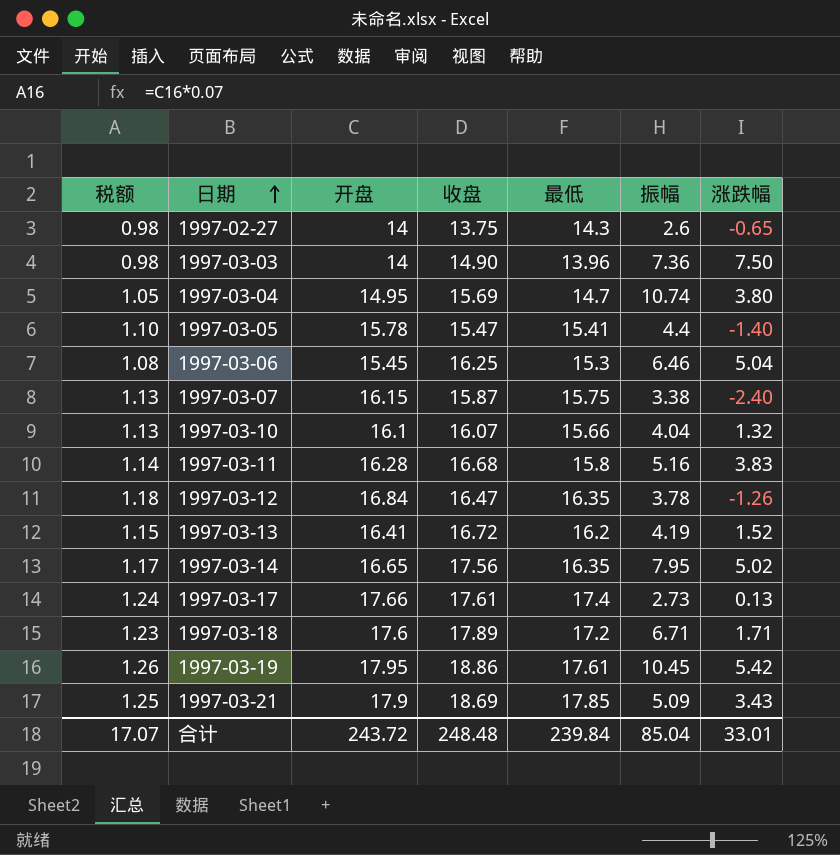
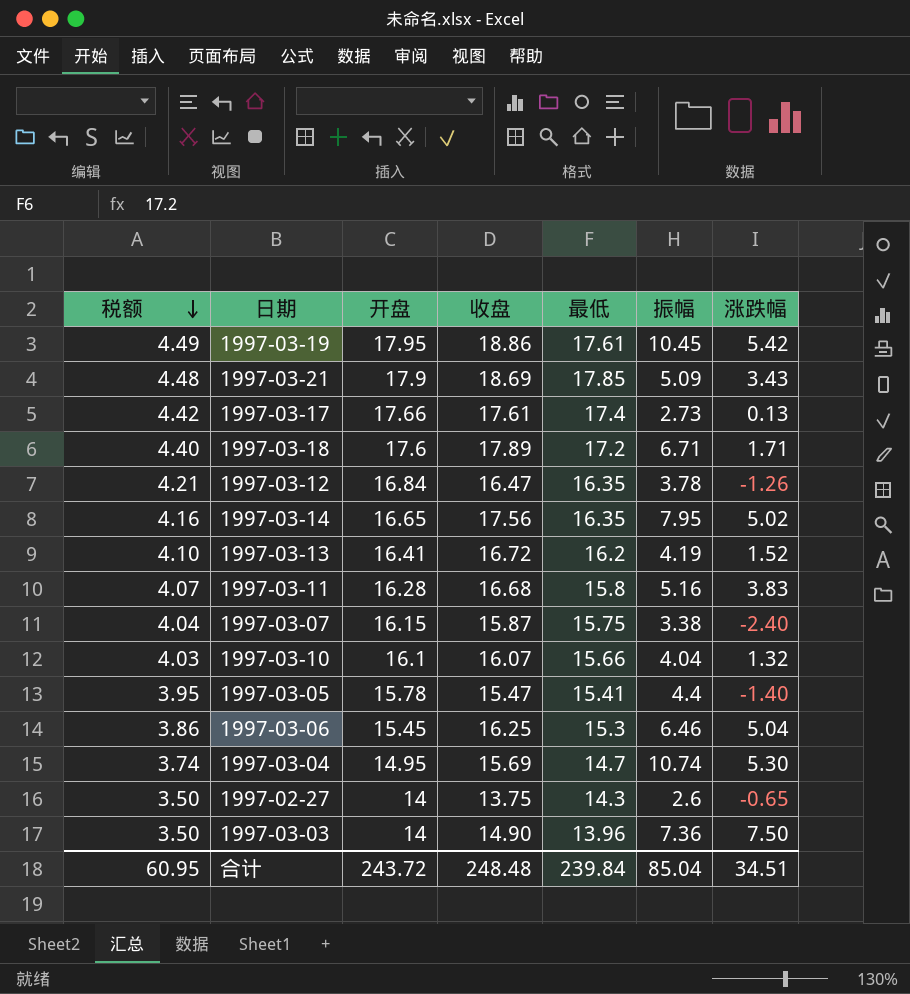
row order: 日期 ascending -> 税额 descending
column 税额 | formula: [开盘] * 0.07 -> [开盘] * 0.25
1997-03-04 | 涨跌幅: 3.80 -> 5.30
合计 | 税额: 17.07 -> 60.95
合计 | 涨跌幅: 33.01 -> 34.51

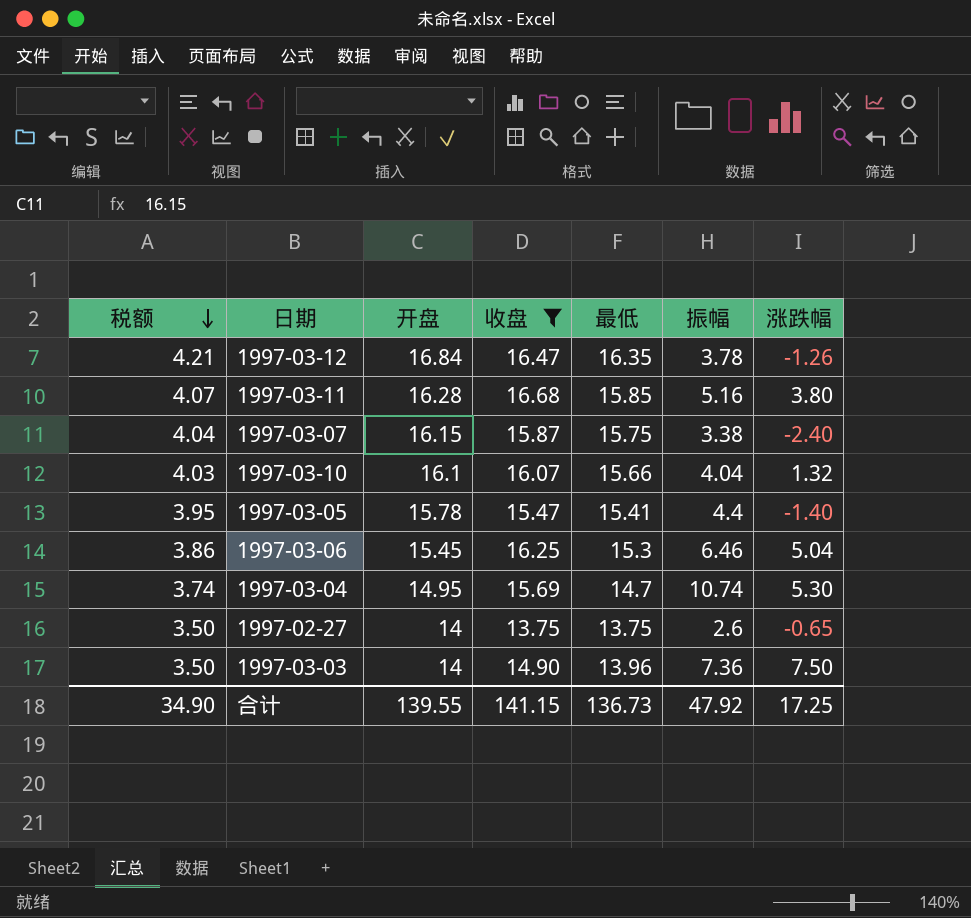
filter: none -> 收盘 <= 16.68
1997-03-11 | 最低: 15.8 -> 15.85
1997-03-11 | 涨跌幅: 3.83 -> 3.80
1997-02-27 | 最低: 14.3 -> 13.75
合计 | 税额: 60.95 -> 34.90
合计 | 开盘: 243.72 -> 139.55
合计 | 收盘: 248.48 -> 141.15
合计 | 最低: 239.84 -> 136.73
合计 | 振幅: 85.04 -> 47.92
合计 | 涨跌幅: 34.51 -> 17.25

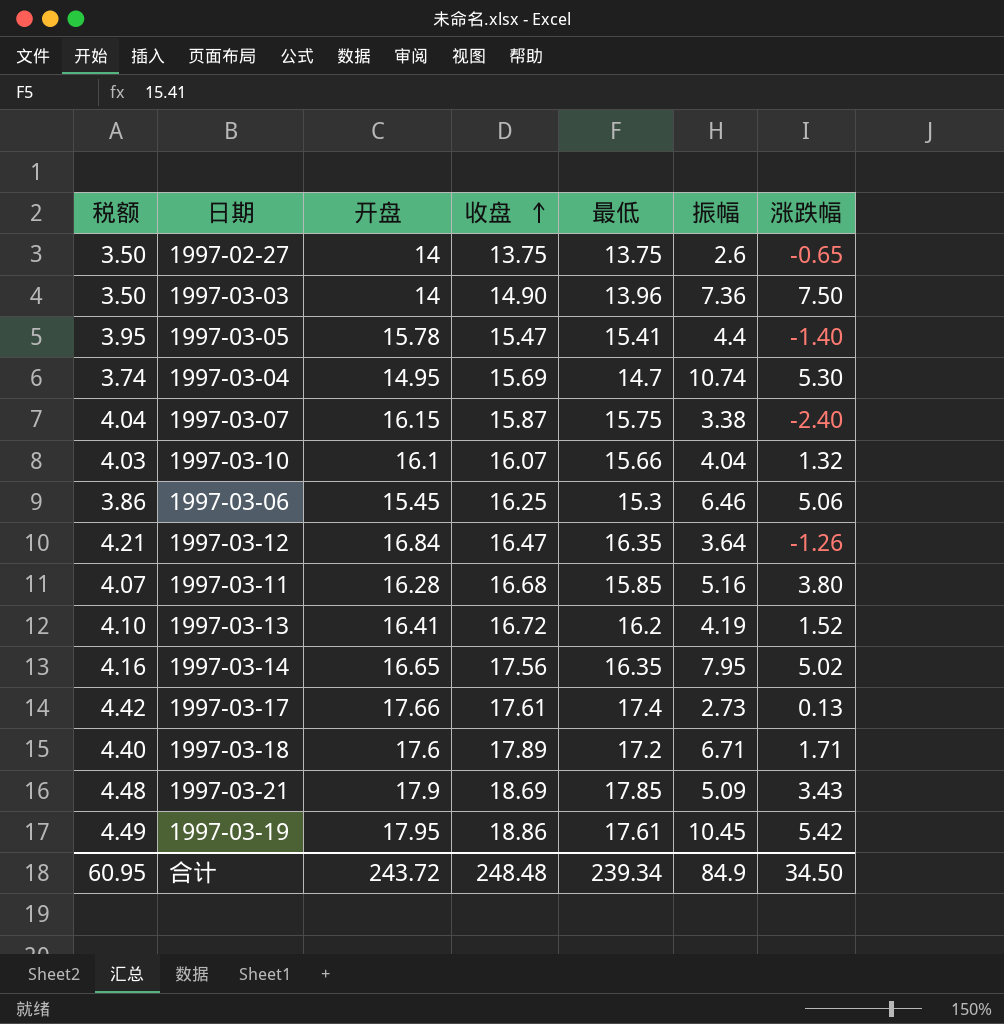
filter: 收盘 <= 16.68 -> none
row order: 税额 descending -> 收盘 ascending
1997-03-06 | 涨跌幅: 5.04 -> 5.06
1997-03-12 | 振幅: 3.78 -> 3.64
合计 | 税额: 34.90 -> 60.95
合计 | 开盘: 139.55 -> 243.72
合计 | 收盘: 141.15 -> 248.48
合计 | 最低: 136.73 -> 239.34
合计 | 振幅: 47.92 -> 84.9
合计 | 涨跌幅: 17.25 -> 34.50

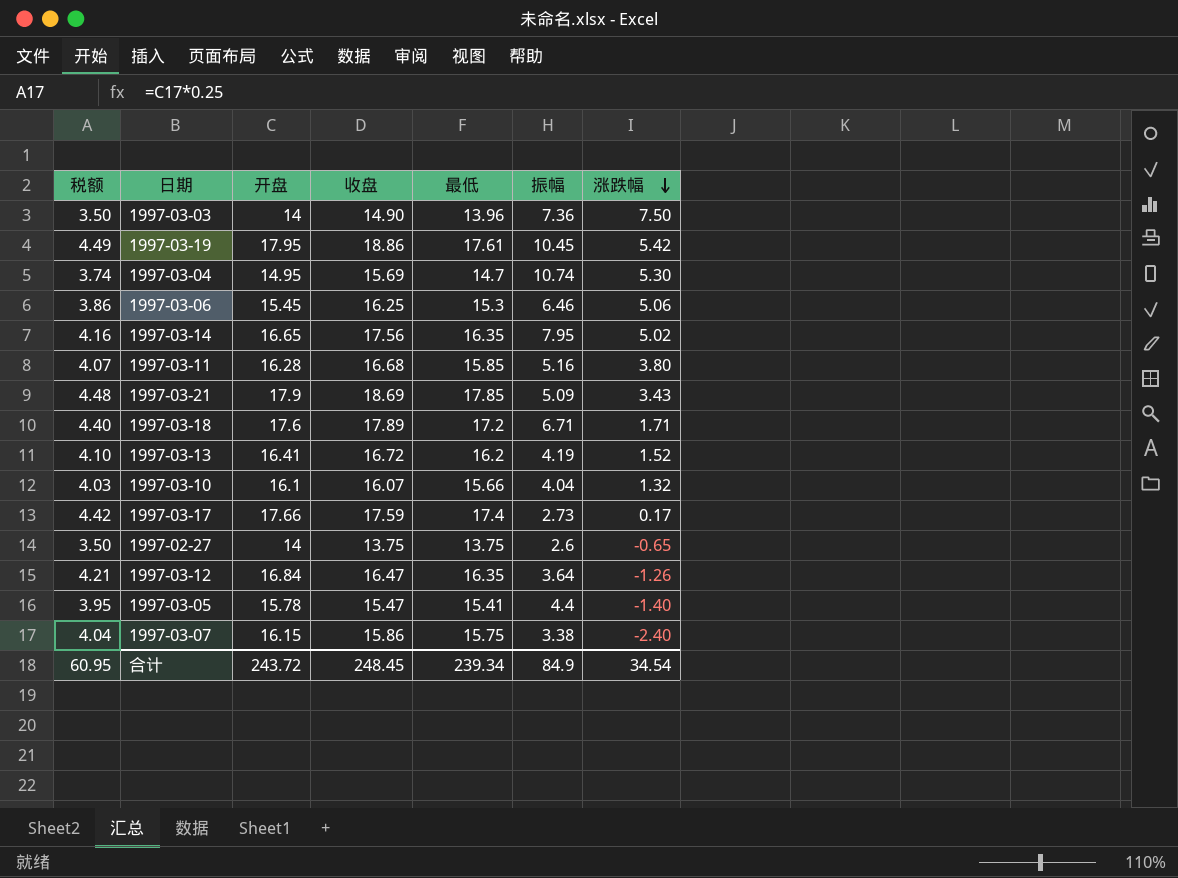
row order: 收盘 ascending -> 涨跌幅 descending
1997-03-17 | 收盘: 17.61 -> 17.59
1997-03-17 | 涨跌幅: 0.13 -> 0.17
1997-03-07 | 收盘: 15.87 -> 15.86
合计 | 收盘: 248.48 -> 248.45
合计 | 涨跌幅: 34.50 -> 34.54

